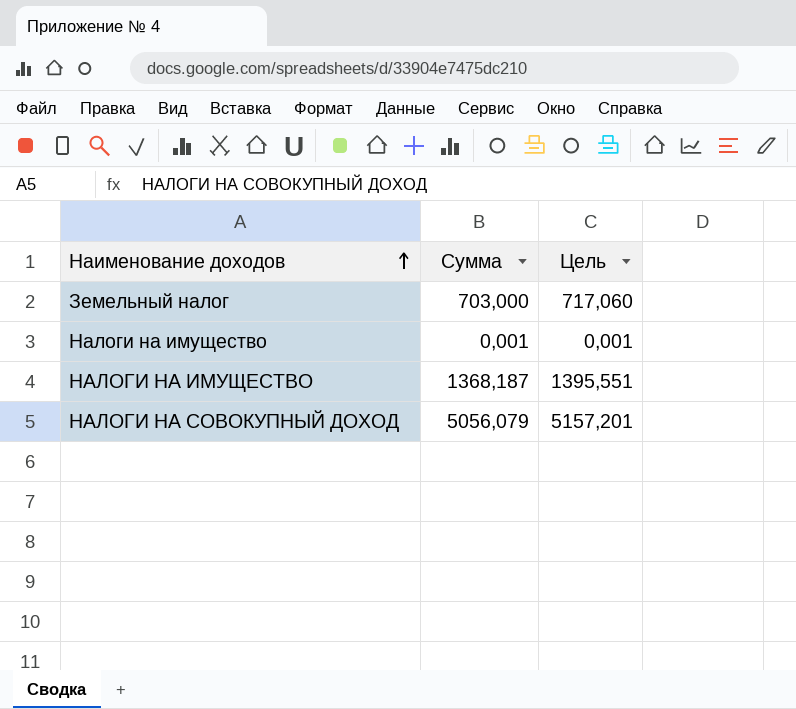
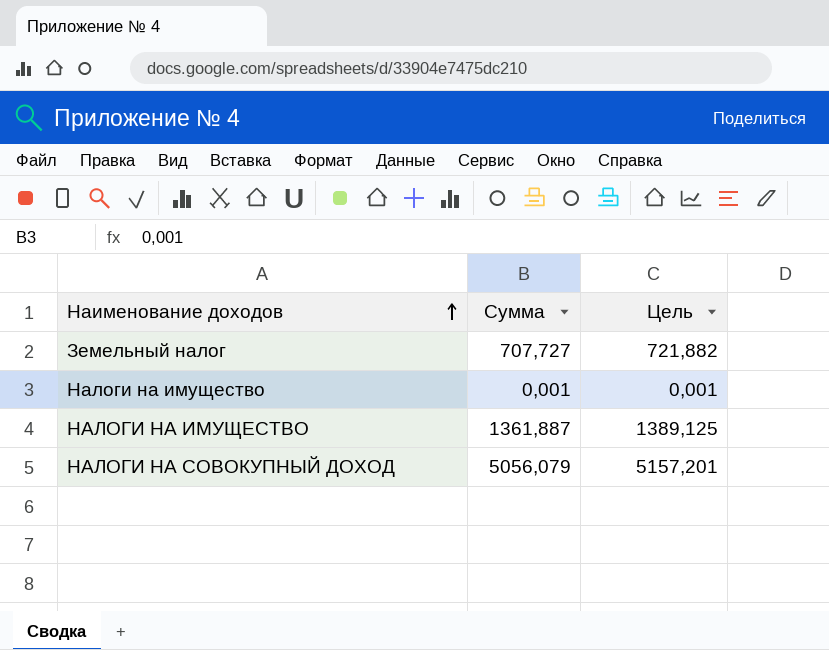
Земельный налог | Сумма: 703,000 -> 707,727
Земельный налог | Цель: 717,060 -> 721,882
НАЛОГИ НА ИМУЩЕСТВО | Сумма: 1368,187 -> 1361,887
НАЛОГИ НА ИМУЩЕСТВО | Цель: 1395,551 -> 1389,125

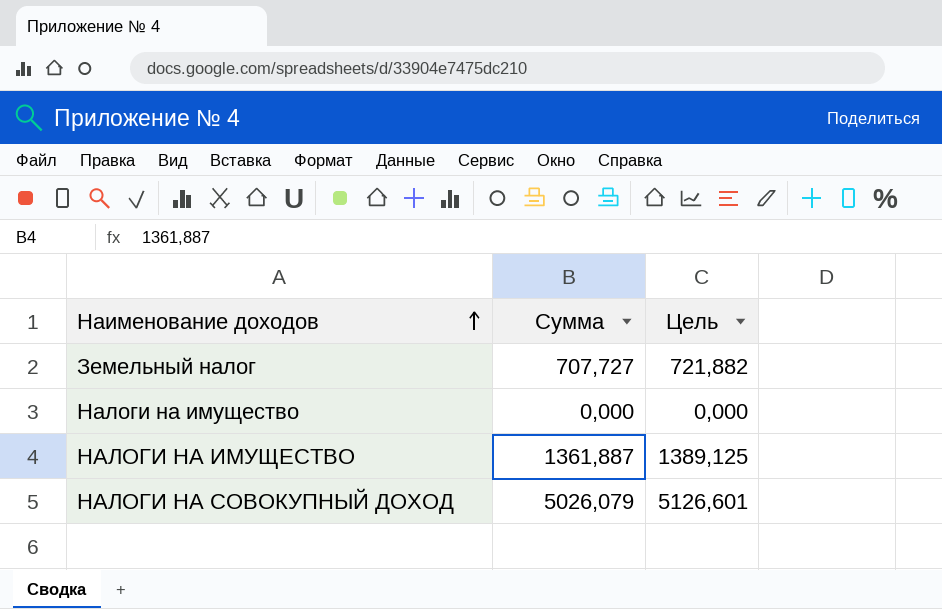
Налоги на имущество | Сумма: 0,001 -> 0,000
Налоги на имущество | Цель: 0,001 -> 0,000
НАЛОГИ НА СОВОКУПНЫЙ ДОХОД | Сумма: 5056,079 -> 5026,079
НАЛОГИ НА СОВОКУПНЫЙ ДОХОД | Цель: 5157,201 -> 5126,601

